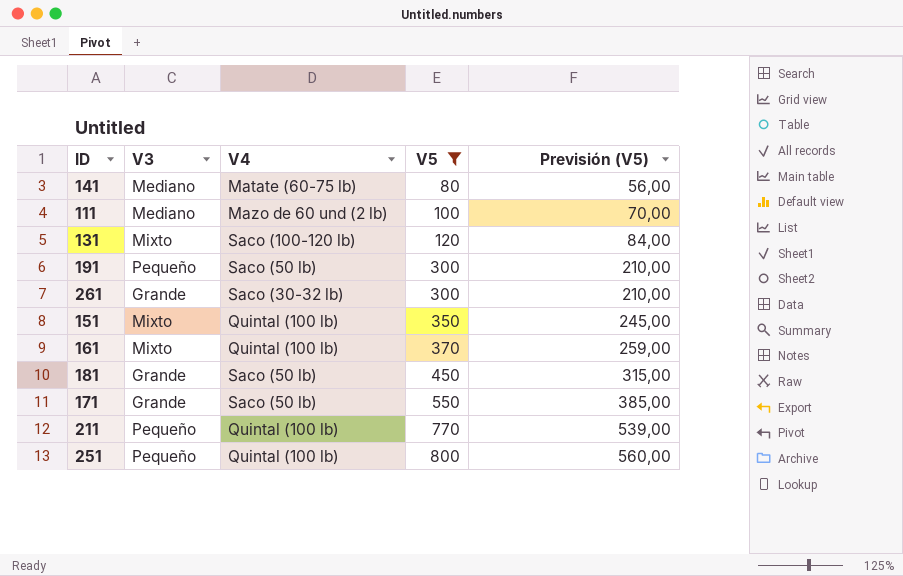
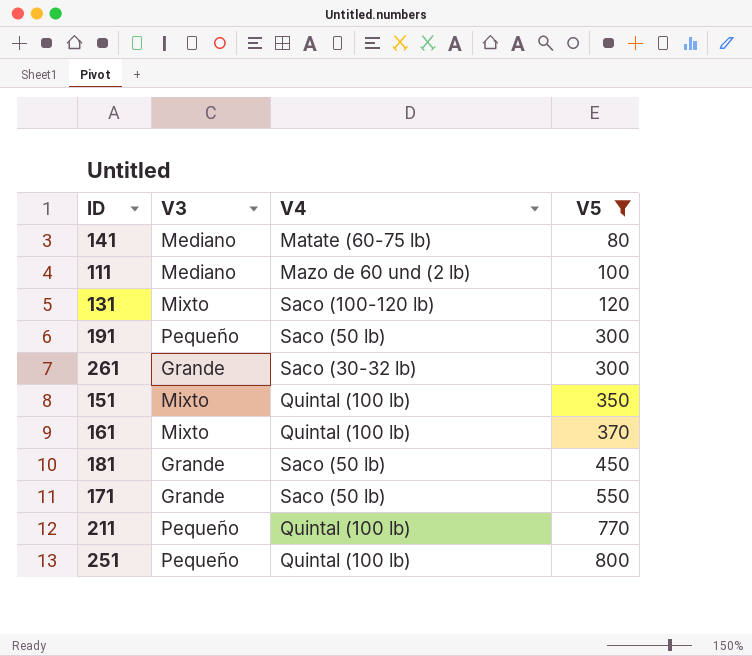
column Previsión (V5) | formula: [V5] * 0,7 -> none

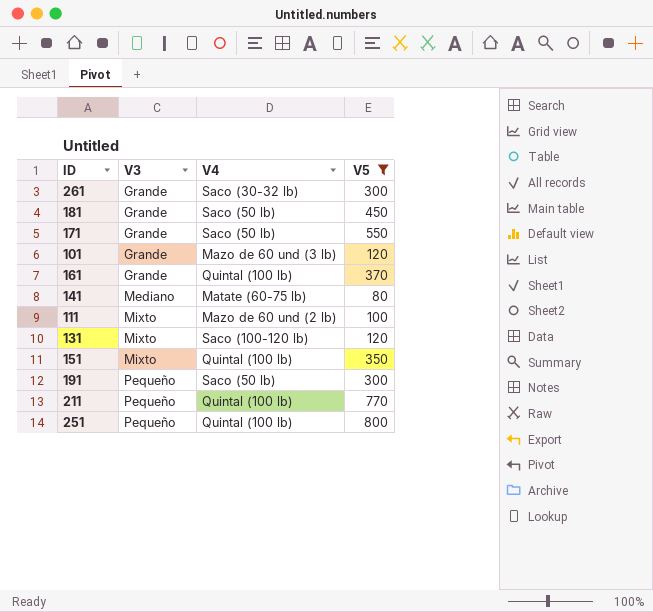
row order: V5 ascending -> V3 ascending
row 101: none -> Grande | Mazo de 60 und (3 lb) | 120
161 | V3: Mixto -> Grande
111 | V3: Mediano -> Mixto

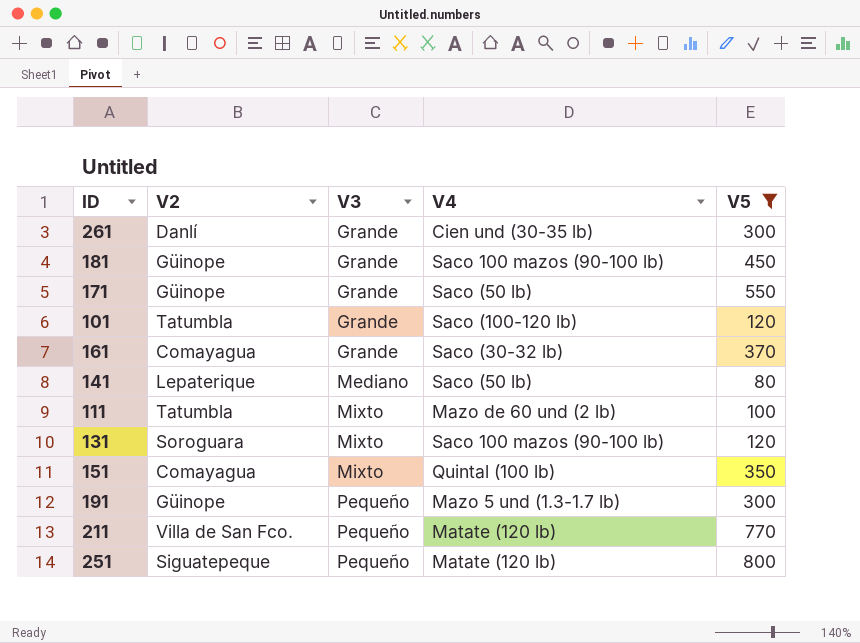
column V2 | position: none -> 2
261 | V4: Saco (30-32 lb) -> Cien und (30-35 lb)
181 | V4: Saco (50 lb) -> Saco 100 mazos (90-100 lb)
101 | V4: Mazo de 60 und (3 lb) -> Saco (100-120 lb)
161 | V4: Quintal (100 lb) -> Saco (30-32 lb)
141 | V4: Matate (60-75 lb) -> Saco (50 lb)
131 | V4: Saco (100-120 lb) -> Saco 100 mazos (90-100 lb)
191 | V4: Saco (50 lb) -> Mazo 5 und (1.3-1.7 lb)
211 | V4: Quintal (100 lb) -> Matate (120 lb)
251 | V4: Quintal (100 lb) -> Matate (120 lb)

